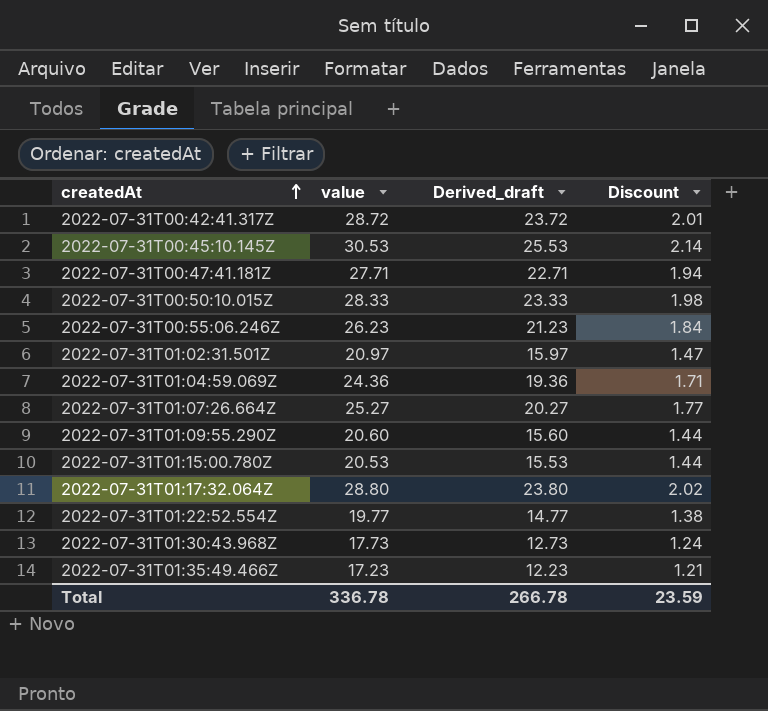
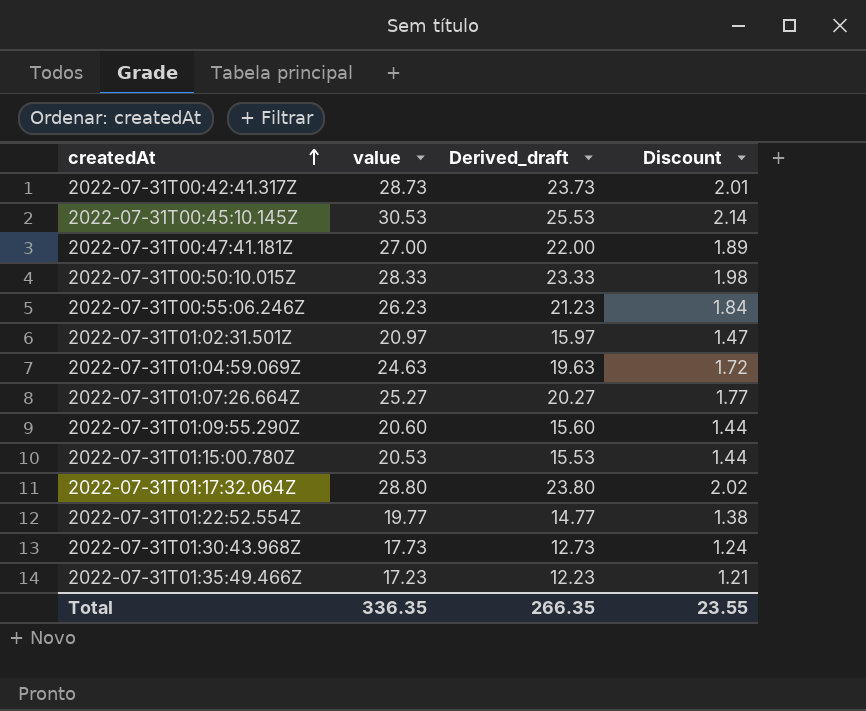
2022-07-31T00:42:41.317Z | value: 28.72 -> 28.73
2022-07-31T00:42:41.317Z | Derived_draft: 23.72 -> 23.73
2022-07-31T00:47:41.181Z | value: 27.71 -> 27.00
2022-07-31T00:47:41.181Z | Derived_draft: 22.71 -> 22.00
2022-07-31T00:47:41.181Z | Discount: 1.94 -> 1.89
2022-07-31T01:04:59.069Z | value: 24.36 -> 24.63
2022-07-31T01:04:59.069Z | Derived_draft: 19.36 -> 19.63
2022-07-31T01:04:59.069Z | Discount: 1.71 -> 1.72
Total | value: 336.78 -> 336.35
Total | Derived_draft: 266.78 -> 266.35
Total | Discount: 23.59 -> 23.55

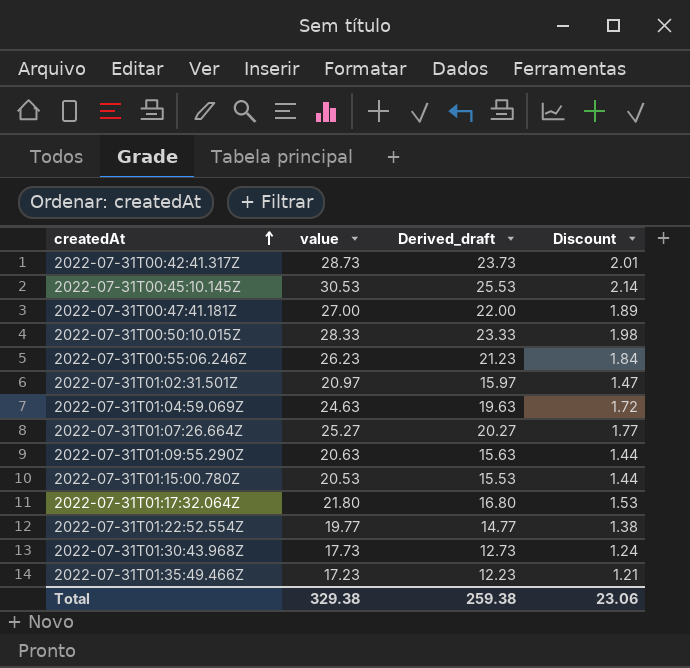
2022-07-31T01:09:55.290Z | value: 20.60 -> 20.63
2022-07-31T01:09:55.290Z | Derived_draft: 15.60 -> 15.63
2022-07-31T01:17:32.064Z | value: 28.80 -> 21.80
2022-07-31T01:17:32.064Z | Derived_draft: 23.80 -> 16.80
2022-07-31T01:17:32.064Z | Discount: 2.02 -> 1.53
Total | value: 336.35 -> 329.38
Total | Derived_draft: 266.35 -> 259.38
Total | Discount: 23.55 -> 23.06

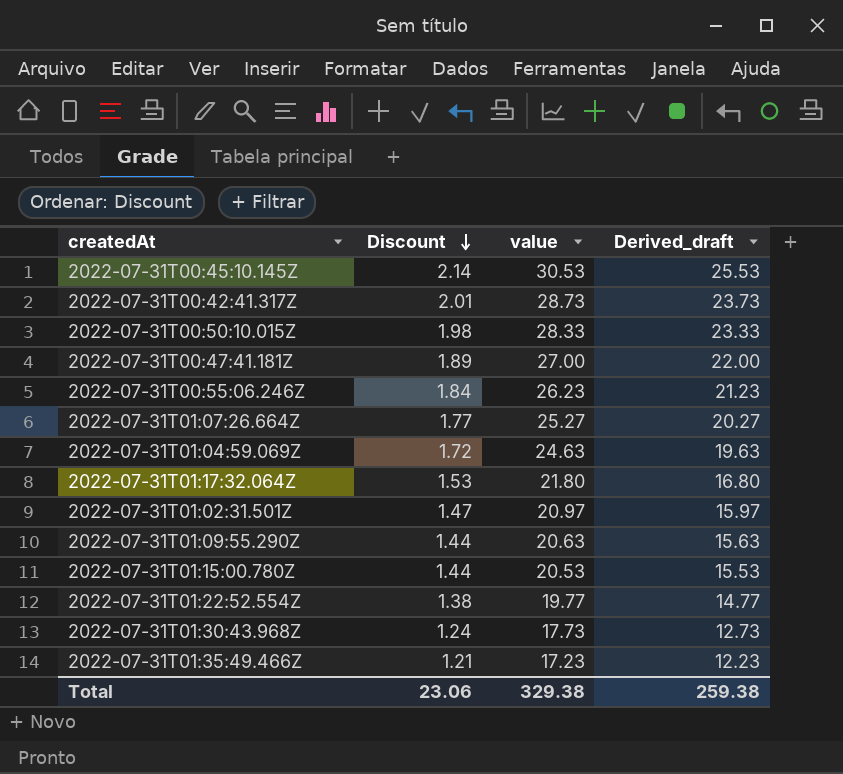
row order: createdAt ascending -> Discount descending
column Discount | position: 4 -> 2

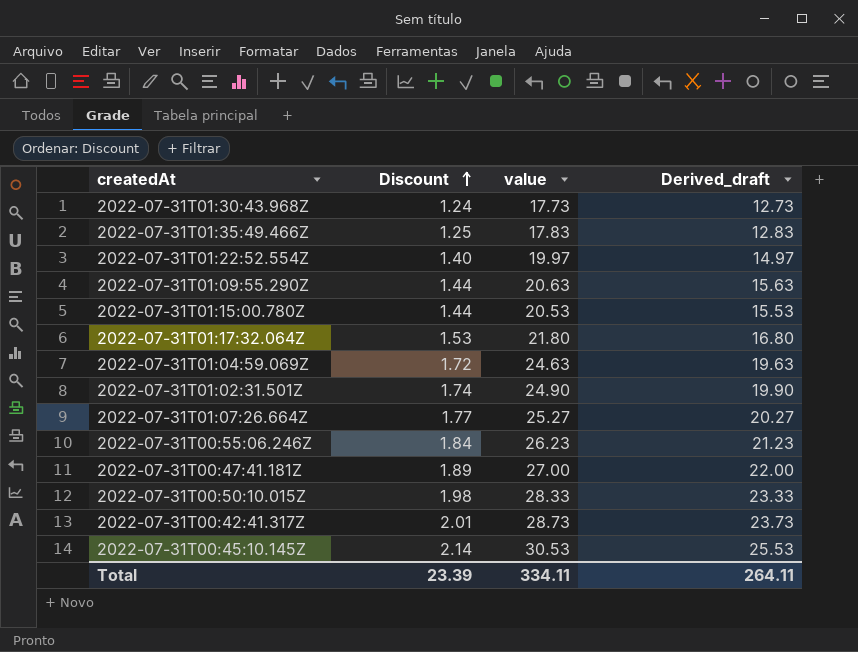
row order: Discount descending -> Discount ascending
2022-07-31T01:35:49.466Z | Discount: 1.21 -> 1.25
2022-07-31T01:35:49.466Z | value: 17.23 -> 17.83
2022-07-31T01:35:49.466Z | Derived_draft: 12.23 -> 12.83
2022-07-31T01:22:52.554Z | Discount: 1.38 -> 1.40
2022-07-31T01:22:52.554Z | value: 19.77 -> 19.97
2022-07-31T01:22:52.554Z | Derived_draft: 14.77 -> 14.97
2022-07-31T01:02:31.501Z | Discount: 1.47 -> 1.74
2022-07-31T01:02:31.501Z | value: 20.97 -> 24.90
2022-07-31T01:02:31.501Z | Derived_draft: 15.97 -> 19.90
Total | Discount: 23.06 -> 23.39
Total | value: 329.38 -> 334.11
Total | Derived_draft: 259.38 -> 264.11

